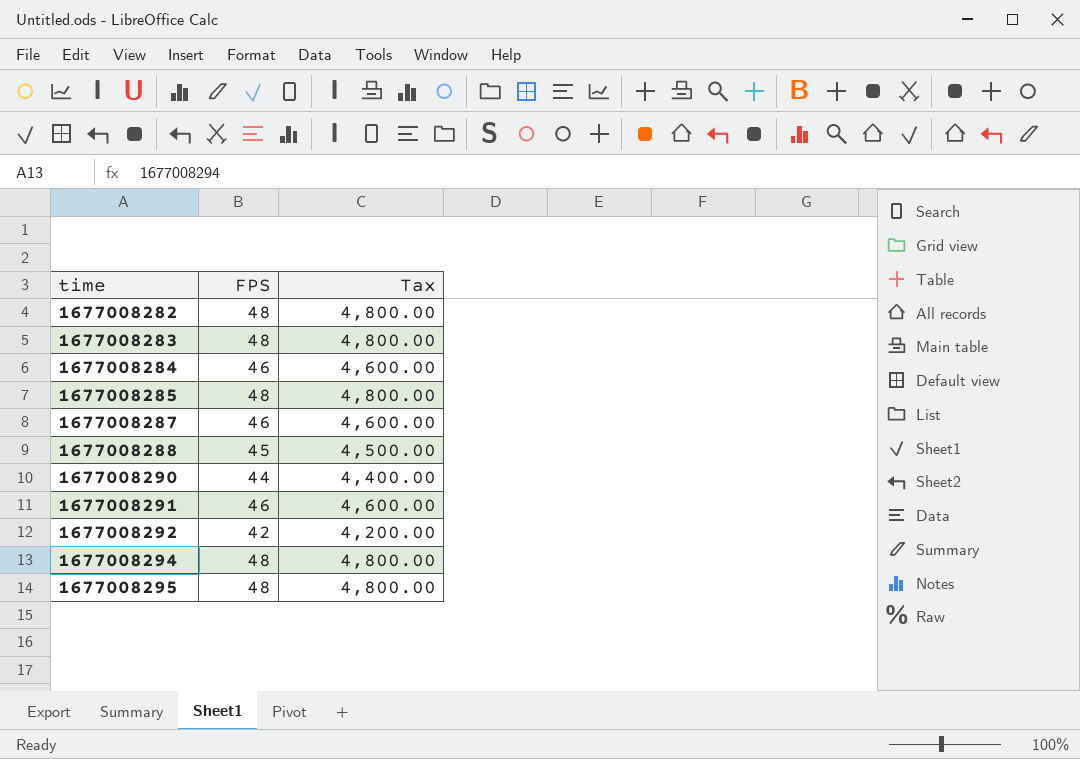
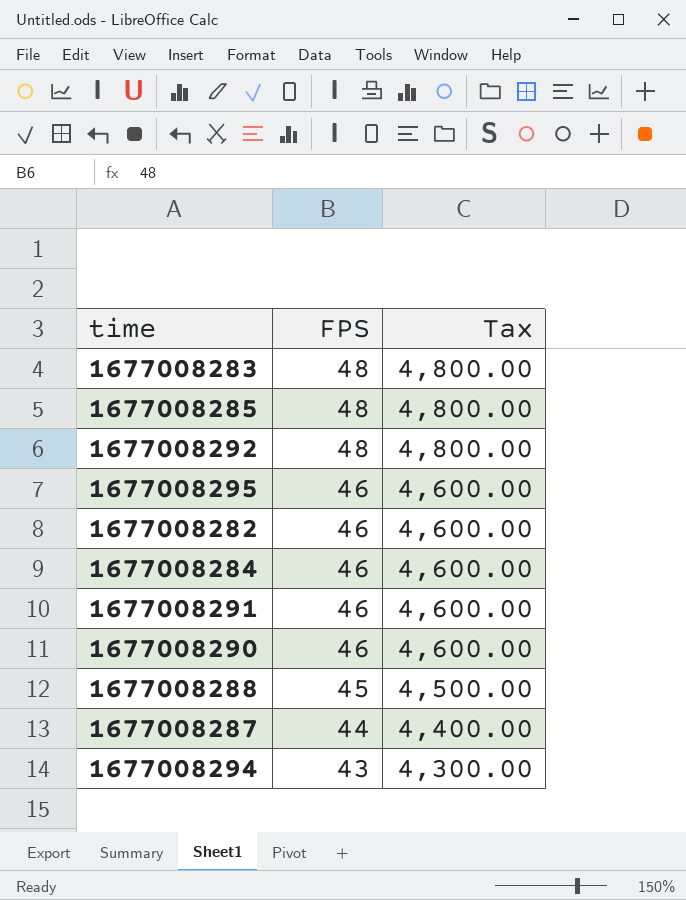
row order: time ascending -> FPS descending
1677008292 | FPS: 42 -> 48
1677008292 | Tax: 4,200.00 -> 4,800.00
1677008295 | FPS: 48 -> 46
1677008295 | Tax: 4,800.00 -> 4,600.00
1677008282 | FPS: 48 -> 46
1677008282 | Tax: 4,800.00 -> 4,600.00
1677008290 | FPS: 44 -> 46
1677008290 | Tax: 4,400.00 -> 4,600.00
1677008287 | FPS: 46 -> 44
1677008287 | Tax: 4,600.00 -> 4,400.00
1677008294 | FPS: 48 -> 43
1677008294 | Tax: 4,800.00 -> 4,300.00

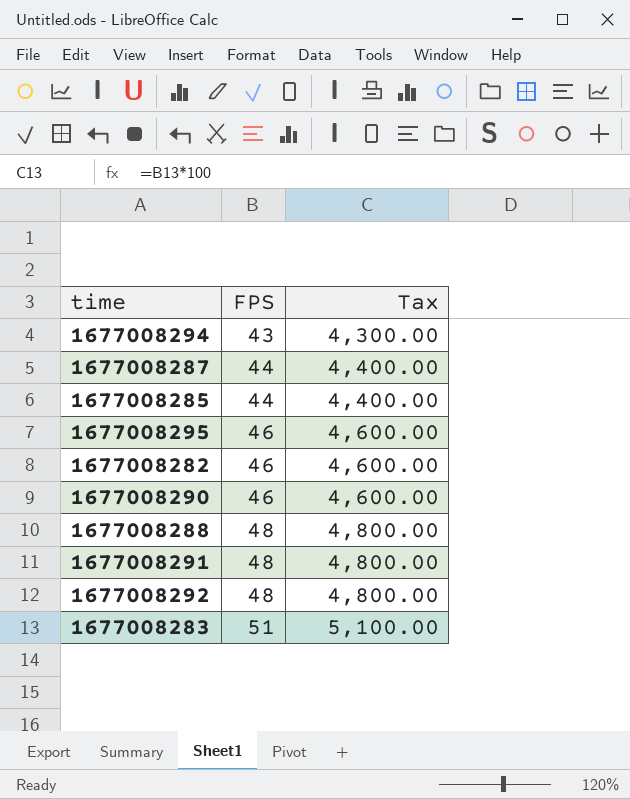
row order: FPS descending -> FPS ascending
row 1677008284: 46 | 4,600.00 -> none
1677008285 | FPS: 48 -> 44
1677008285 | Tax: 4,800.00 -> 4,400.00
1677008288 | FPS: 45 -> 48
1677008288 | Tax: 4,500.00 -> 4,800.00
1677008291 | FPS: 46 -> 48
1677008291 | Tax: 4,600.00 -> 4,800.00
1677008283 | FPS: 48 -> 51
1677008283 | Tax: 4,800.00 -> 5,100.00

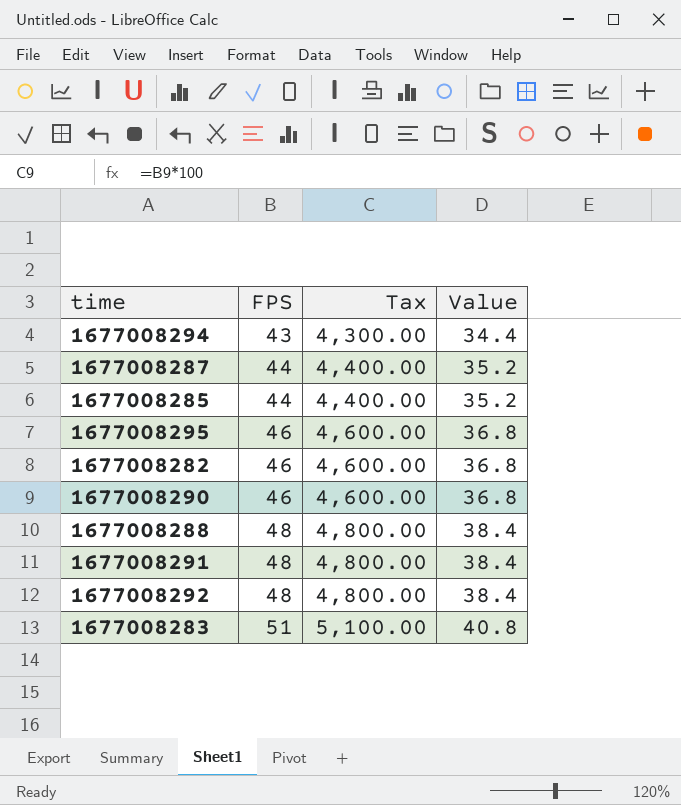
column Value | formula: none -> [FPS] * 0.8

